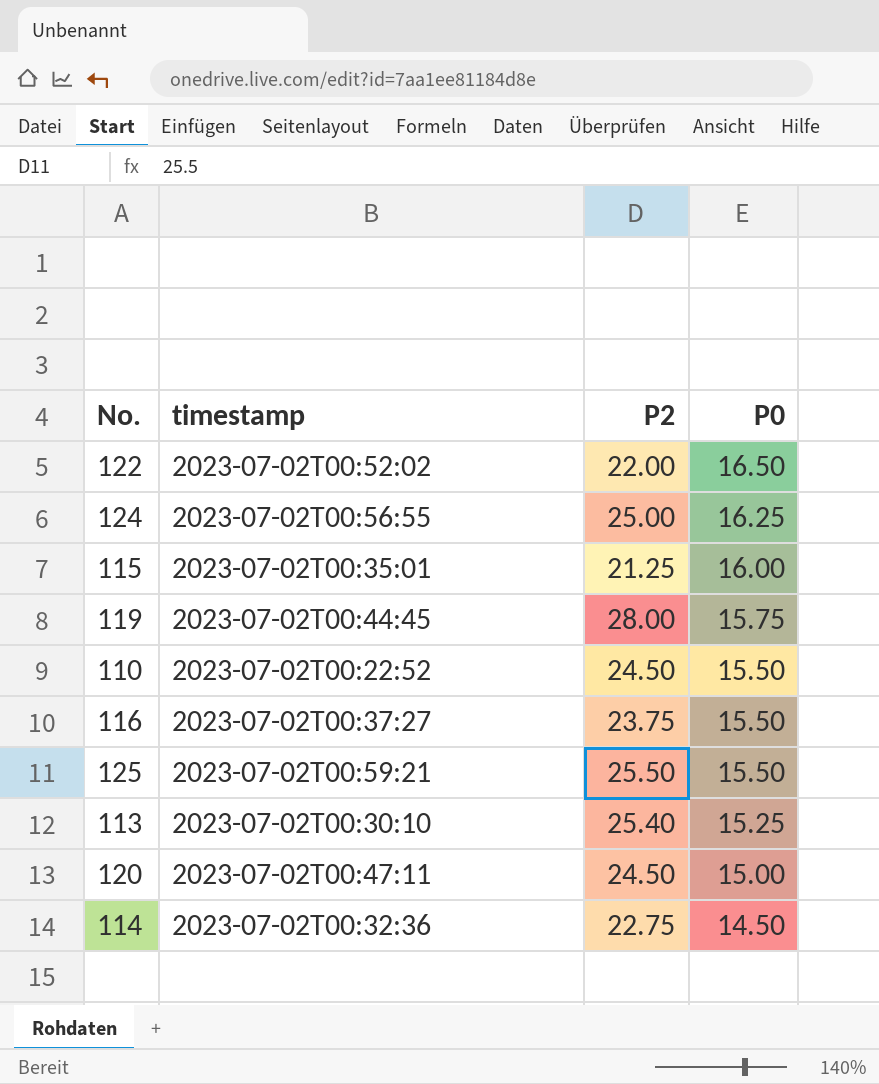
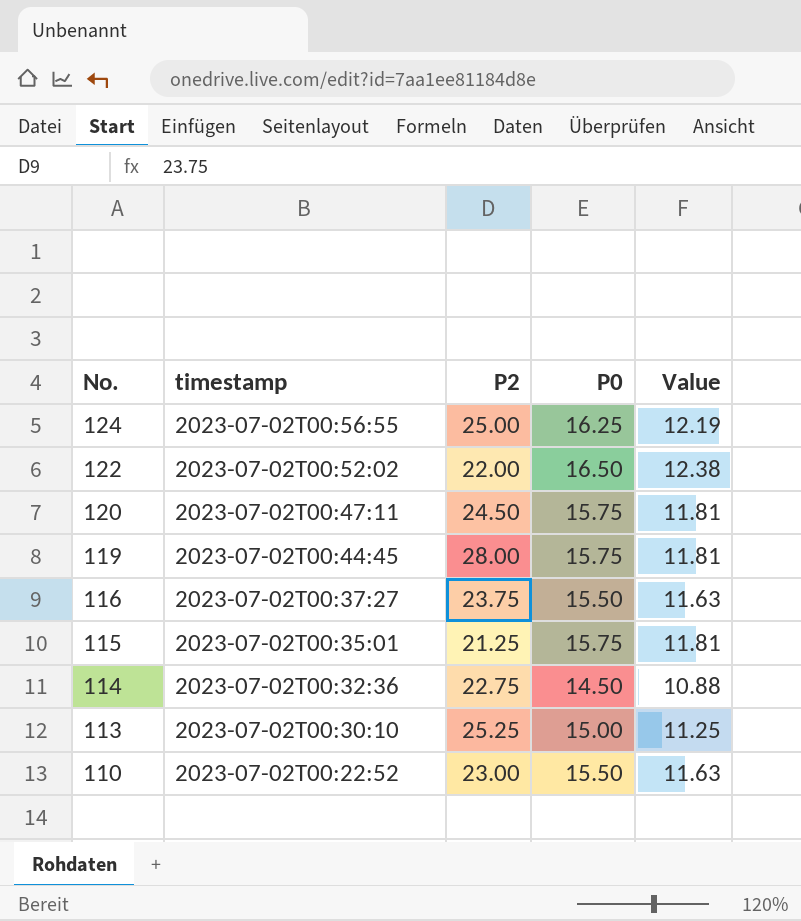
row order: P0 descending -> No. descending
column Value | formula: none -> [P0] * 0.75
row 125: 2023-07-02T00:59:21 | 25.50 | 15.50 -> none
120 | P0: 15.00 -> 15.75
115 | P0: 16.00 -> 15.75
113 | P2: 25.40 -> 25.25
113 | P0: 15.25 -> 15.00
110 | P2: 24.50 -> 23.00

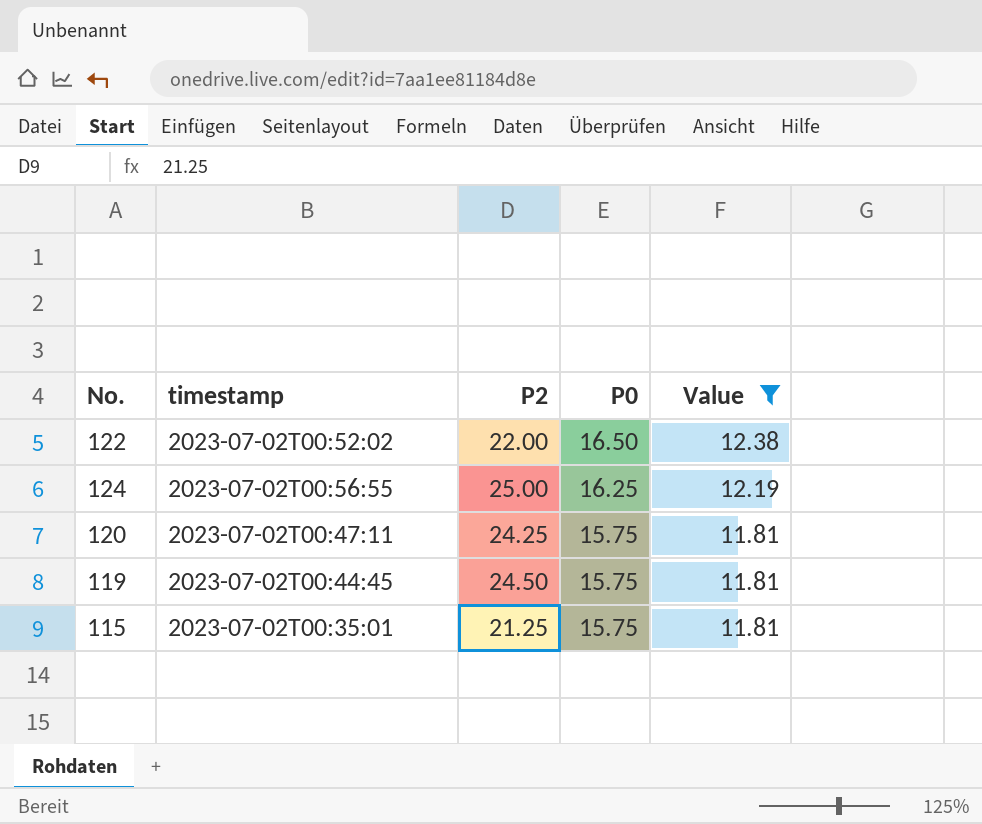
filter: none -> Value >= 11.81
row order: No. descending -> P0 descending
120 | P2: 24.50 -> 24.25
119 | P2: 28.00 -> 24.50

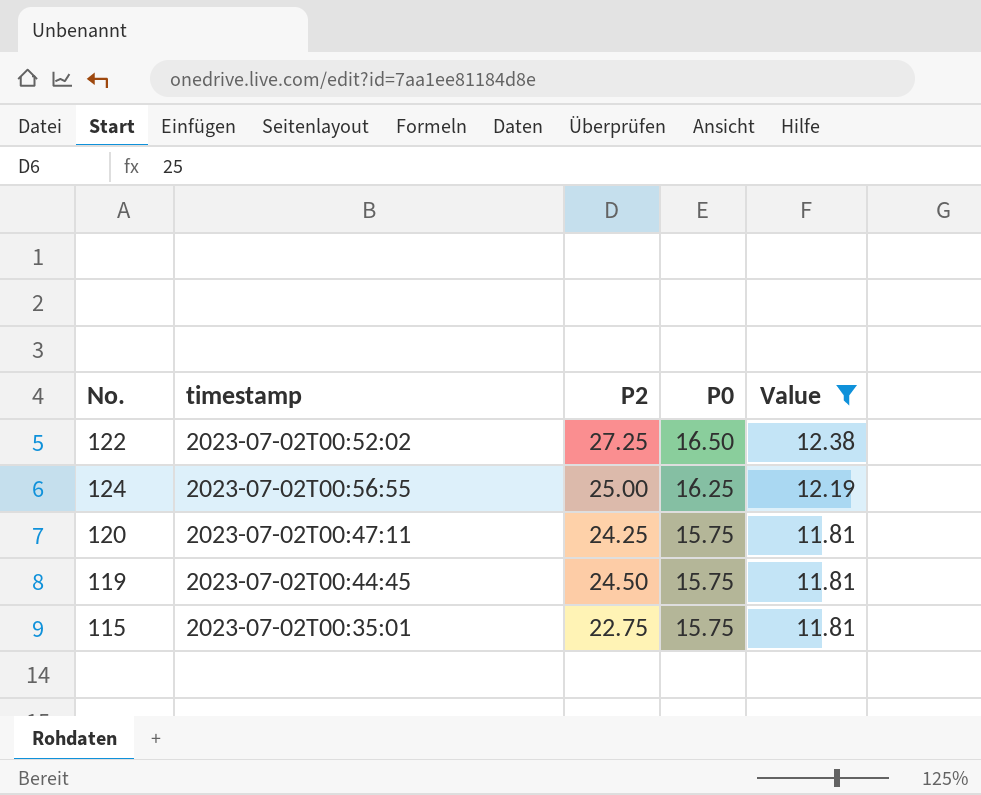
122 | P2: 22.00 -> 27.25
115 | P2: 21.25 -> 22.75

